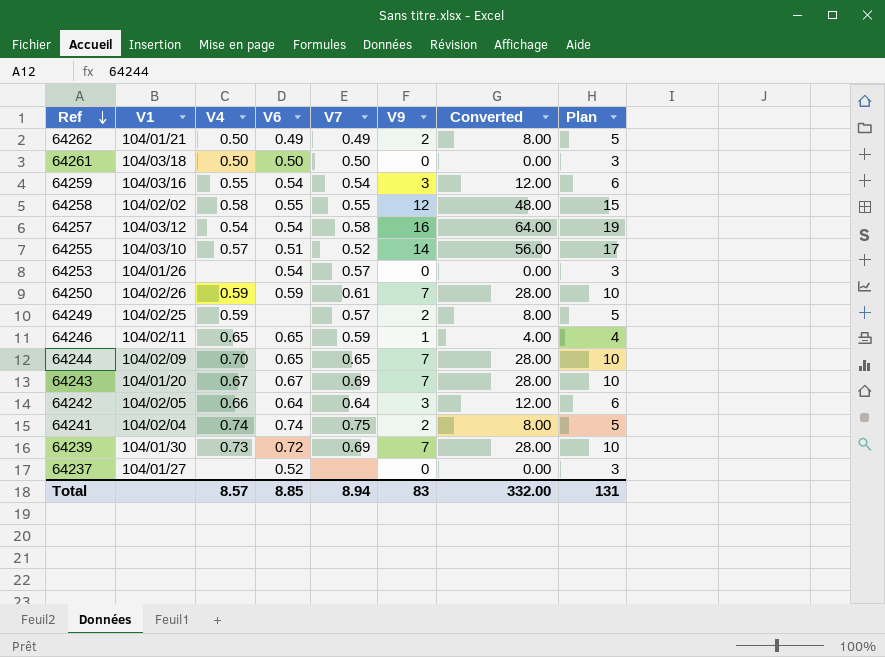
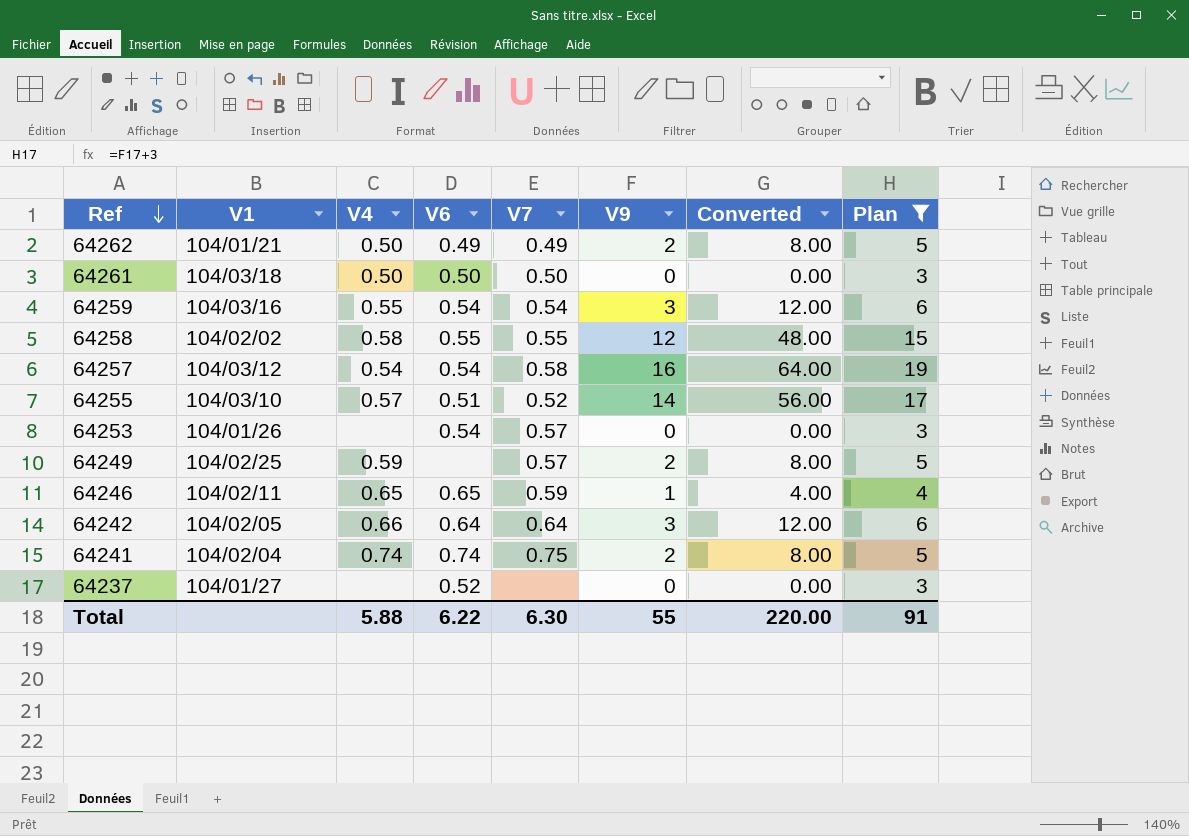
filter: none -> Plan != 10
Total | V4: 8.57 -> 5.88
Total | V6: 8.85 -> 6.22
Total | V7: 8.94 -> 6.30
Total | V9: 83 -> 55
Total | Converted: 332.00 -> 220.00
Total | Plan: 131 -> 91

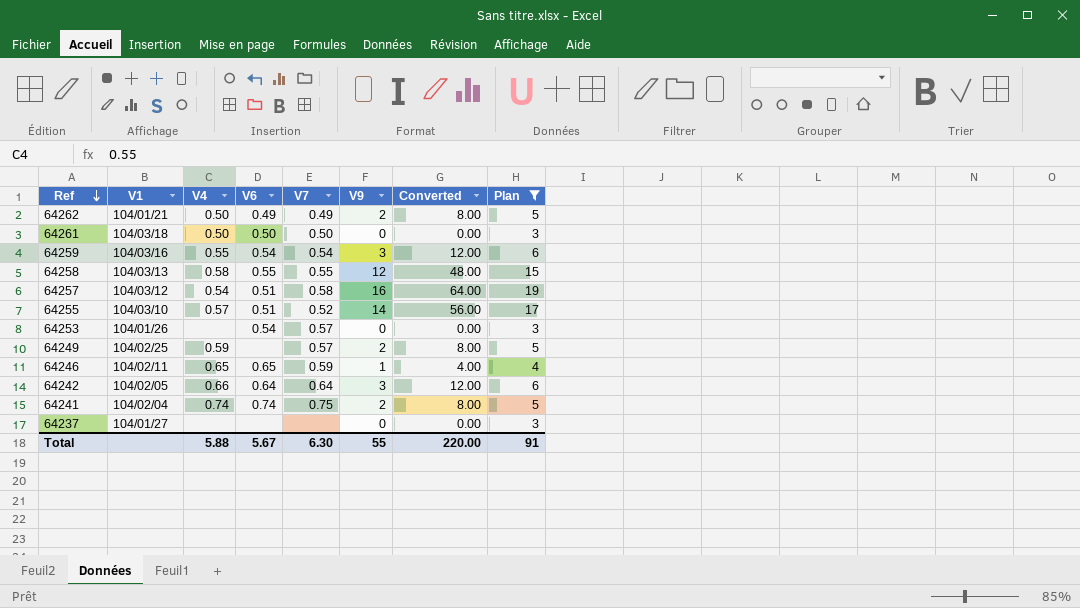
64258 | V1: 104/02/02 -> 104/03/13
64257 | V6: 0.54 -> 0.51
64237 | V6: 0.52 -> none
Total | V6: 6.22 -> 5.67

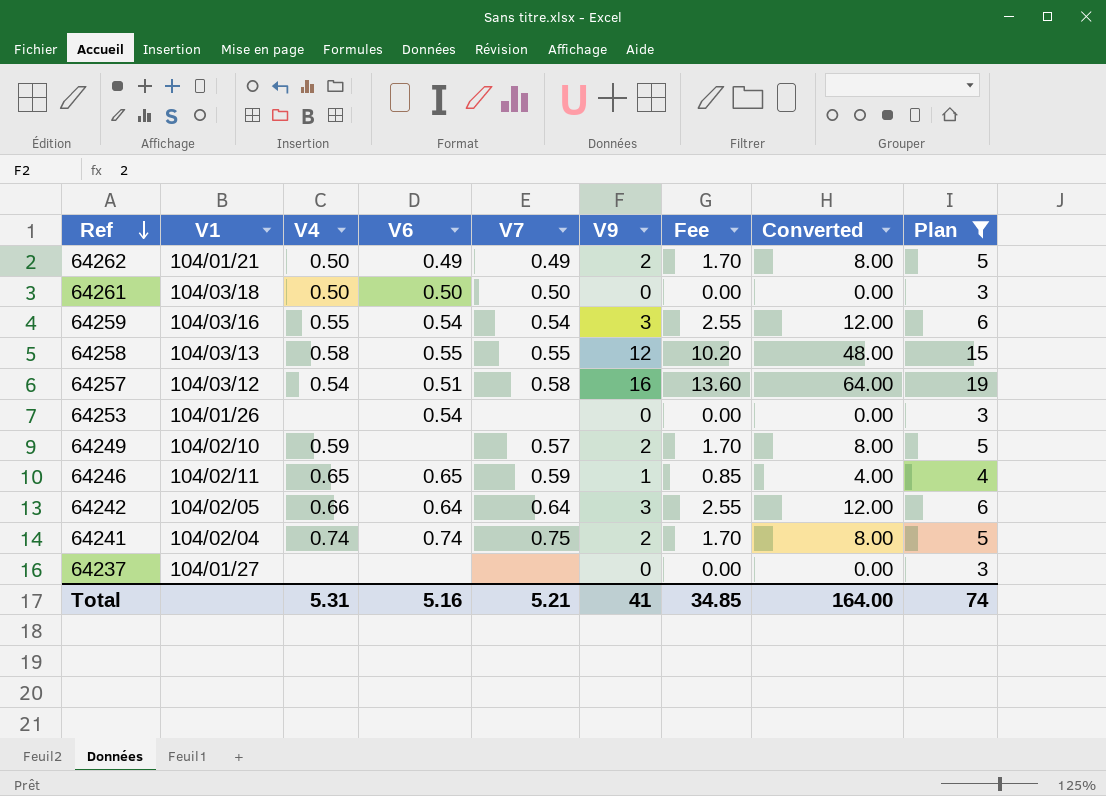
column Fee | formula: none -> [V9] * 0.85
row 64255: 104/03/10 | 0.57 | 0.51 | 0.52 | 14 | 56.00 | 17 -> none
64253 | V7: 0.57 -> none
64249 | V1: 104/02/25 -> 104/02/10
Total | V4: 5.88 -> 5.31
Total | V6: 5.67 -> 5.16
Total | V7: 6.30 -> 5.21
Total | V9: 55 -> 41
Total | Converted: 220.00 -> 164.00
Total | Plan: 91 -> 74

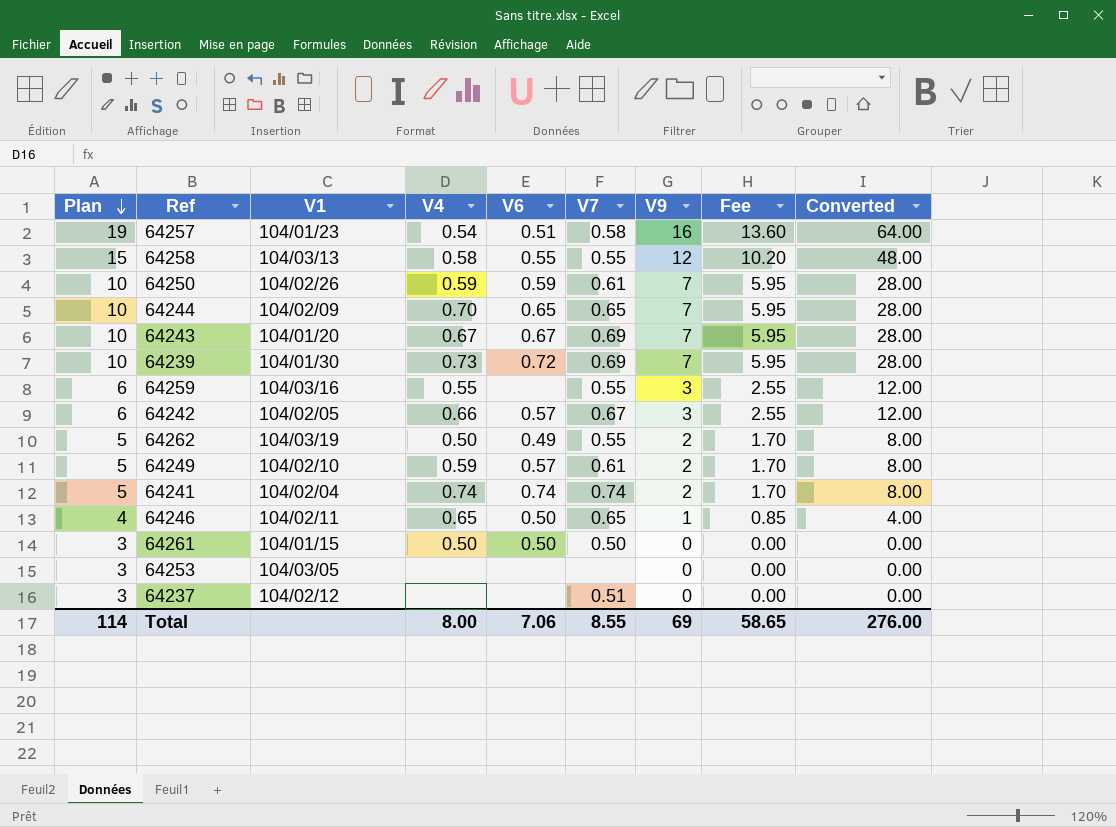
filter: Plan != 10 -> none
row order: Ref descending -> Plan descending
column Plan | position: 9 -> 1
64257 | V1: 104/03/12 -> 104/01/23
64259 | V6: 0.54 -> none
64259 | V7: 0.54 -> 0.55
64242 | V6: 0.64 -> 0.57
64242 | V7: 0.64 -> 0.67
64262 | V1: 104/01/21 -> 104/03/19
64262 | V7: 0.49 -> 0.55
64249 | V6: none -> 0.57
64249 | V7: 0.57 -> 0.61
64241 | V7: 0.75 -> 0.74
64246 | V6: 0.65 -> 0.50
64246 | V7: 0.59 -> 0.65
64261 | V1: 104/03/18 -> 104/01/15
64253 | V1: 104/01/26 -> 104/03/05
64253 | V6: 0.54 -> none
64237 | V1: 104/01/27 -> 104/02/12
64237 | V7: none -> 0.51
Total | Plan: 74 -> 114
Total | V4: 5.31 -> 8.00
Total | V6: 5.16 -> 7.06
Total | V7: 5.21 -> 8.55
Total | V9: 41 -> 69
Total | Fee: 34.85 -> 58.65
Total | Converted: 164.00 -> 276.00

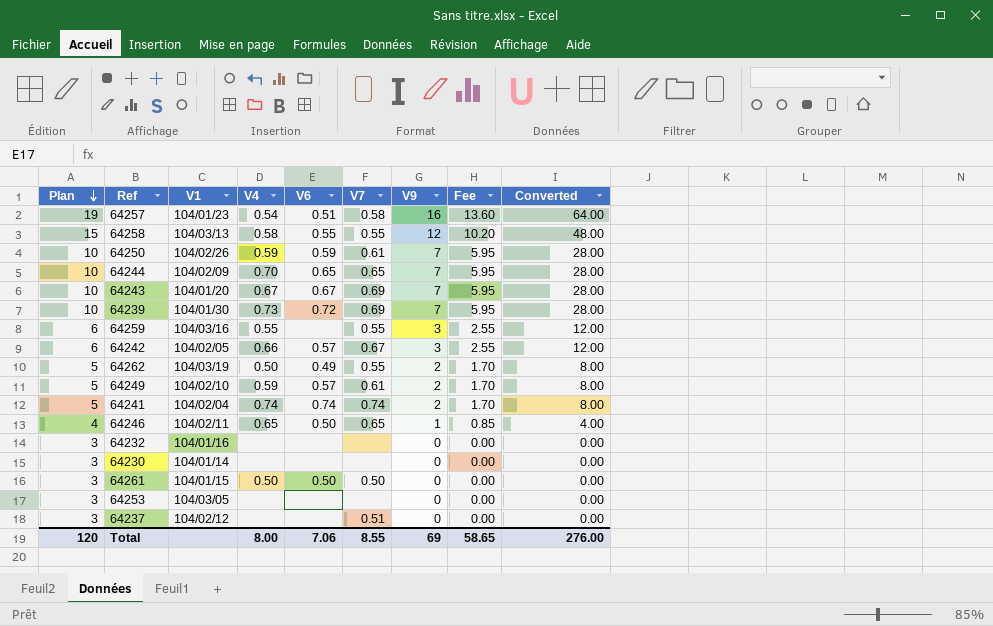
row 64232: none -> 3 | 104/01/16 | none | none | none | 0 | 0.00 | 0.00
row 64230: none -> 3 | 104/01/14 | none | none | none | 0 | 0.00 | 0.00
Total | Plan: 114 -> 120

